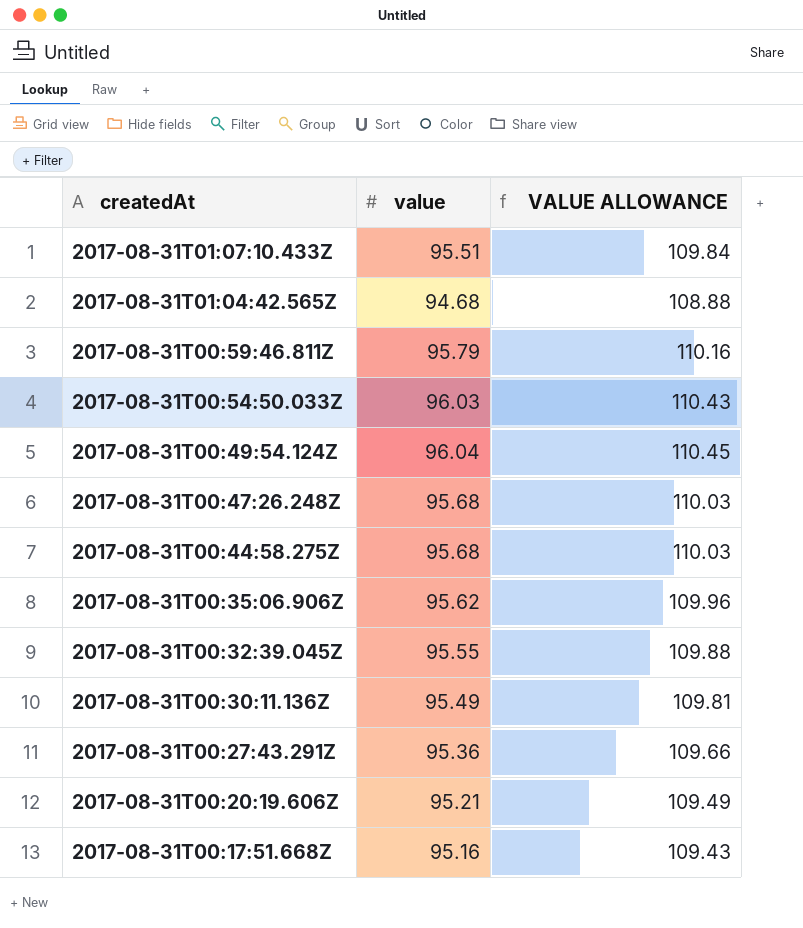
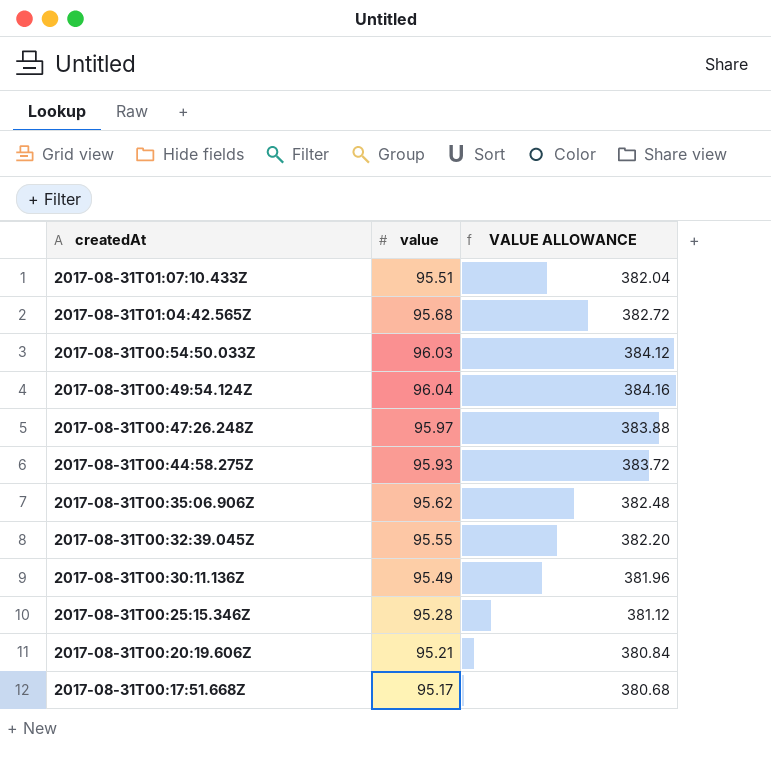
column VALUE ALLOWANCE | formula: [value] * 1.15 -> [value] * 4
row 2017-08-31T00:59:46.811Z: 95.79 | 110.16 -> none
row 2017-08-31T00:27:43.291Z: 95.36 | 109.66 -> none
2017-08-31T01:04:42.565Z | value: 94.68 -> 95.68
2017-08-31T00:47:26.248Z | value: 95.68 -> 95.97
2017-08-31T00:44:58.275Z | value: 95.68 -> 95.93
row 2017-08-31T00:25:15.346Z: none -> 95.28 | 381.12
2017-08-31T00:17:51.668Z | value: 95.16 -> 95.17

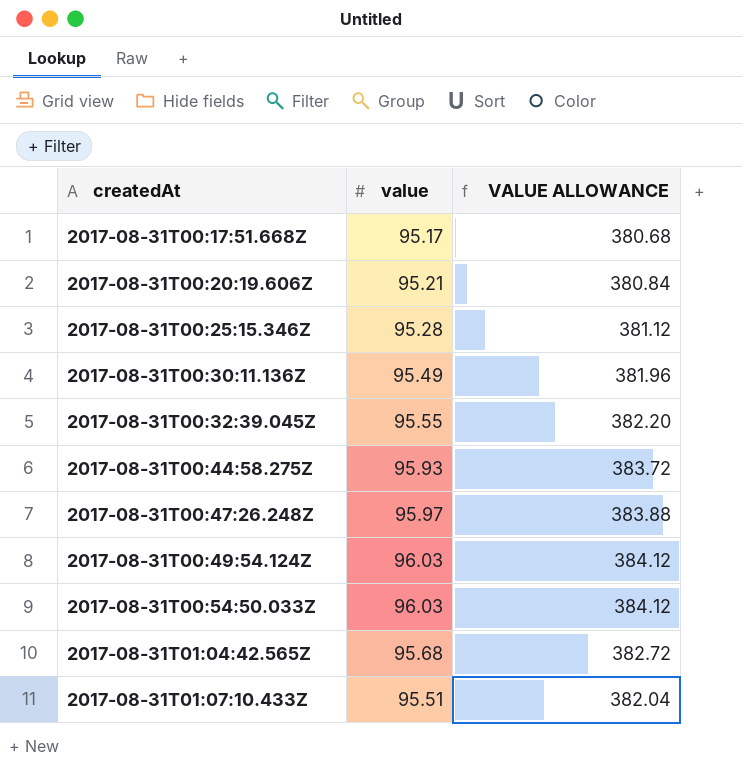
row order: createdAt descending -> createdAt ascending
row 2017-08-31T00:35:06.906Z: 95.62 | 382.48 -> none
2017-08-31T00:49:54.124Z | value: 96.04 -> 96.03
2017-08-31T00:49:54.124Z | VALUE ALLOWANCE: 384.16 -> 384.12

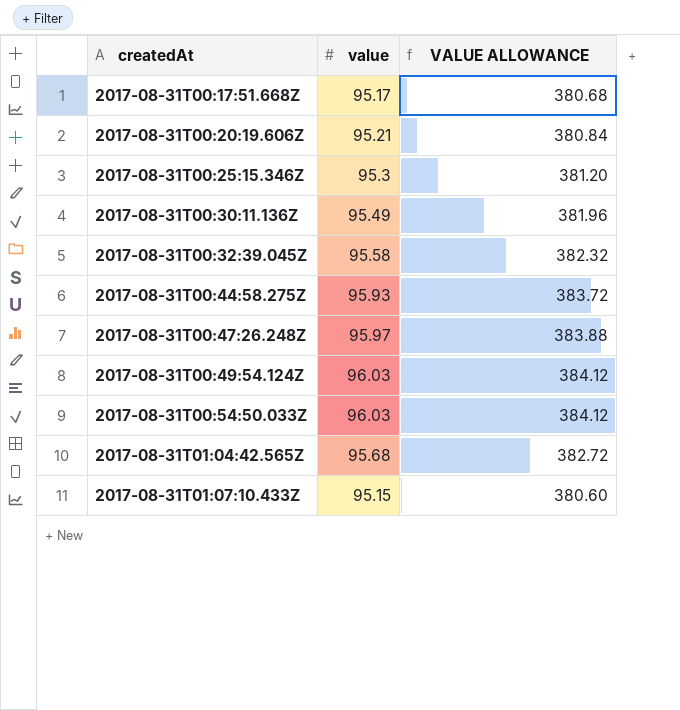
2017-08-31T00:25:15.346Z | value: 95.28 -> 95.3
2017-08-31T00:25:15.346Z | VALUE ALLOWANCE: 381.12 -> 381.20
2017-08-31T00:32:39.045Z | value: 95.55 -> 95.58
2017-08-31T00:32:39.045Z | VALUE ALLOWANCE: 382.20 -> 382.32
2017-08-31T01:07:10.433Z | value: 95.51 -> 95.15
2017-08-31T01:07:10.433Z | VALUE ALLOWANCE: 382.04 -> 380.60

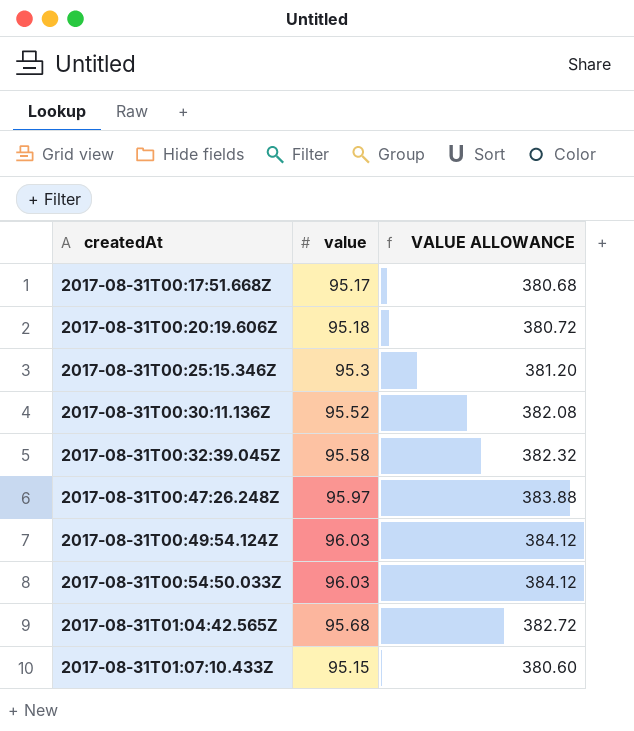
row 2017-08-31T00:44:58.275Z: 95.93 | 383.72 -> none
2017-08-31T00:20:19.606Z | value: 95.21 -> 95.18
2017-08-31T00:20:19.606Z | VALUE ALLOWANCE: 380.84 -> 380.72
2017-08-31T00:30:11.136Z | value: 95.49 -> 95.52
2017-08-31T00:30:11.136Z | VALUE ALLOWANCE: 381.96 -> 382.08

